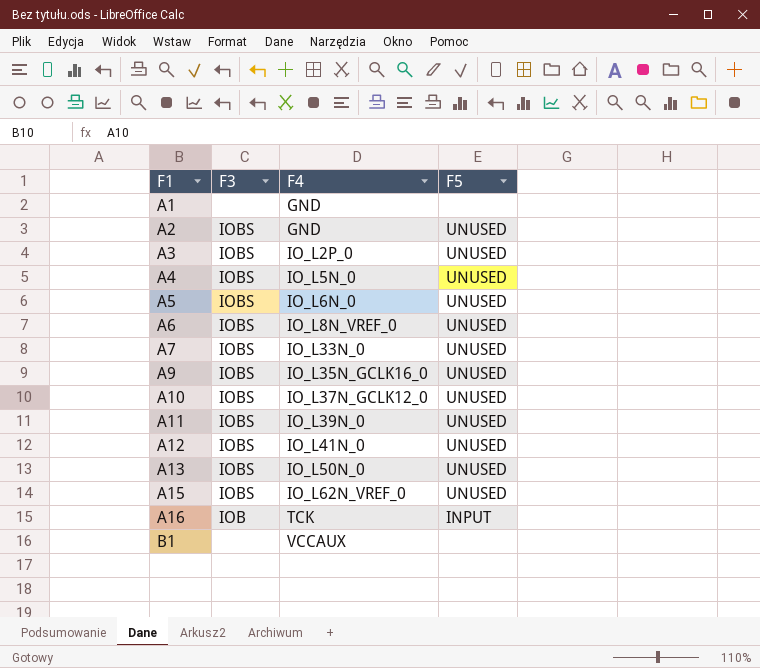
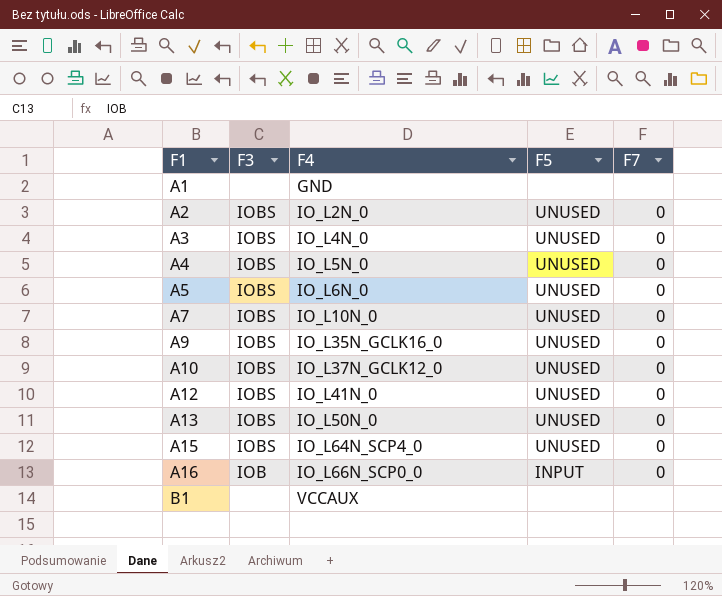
column F7 | position: none -> 5
row A6: IOBS | IO_L8N_VREF_0 | UNUSED -> none
row A11: IOBS | IO_L39N_0 | UNUSED -> none
A2 | F4: GND -> IO_L2N_0
A3 | F4: IO_L2P_0 -> IO_L4N_0
A7 | F4: IO_L33N_0 -> IO_L10N_0
A15 | F4: IO_L62N_VREF_0 -> IO_L64N_SCP4_0
A16 | F4: TCK -> IO_L66N_SCP0_0

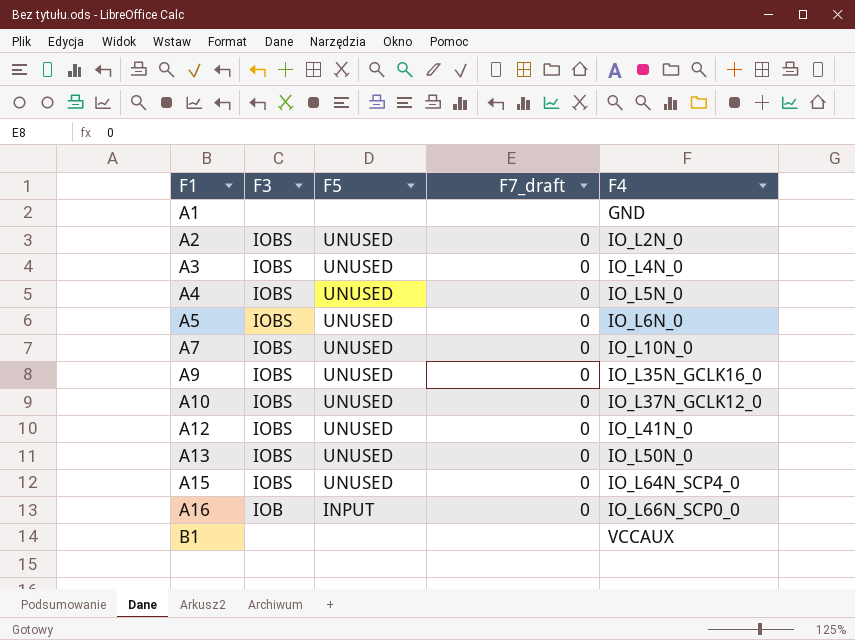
column name: F7 -> F7_draft
column F4 | position: 3 -> 5

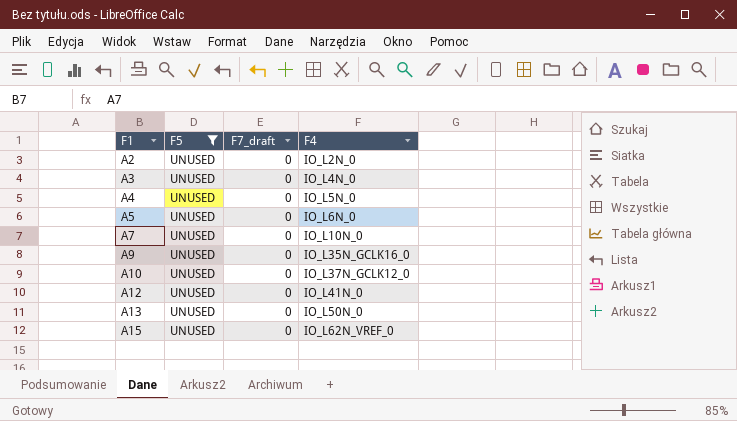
filter: none -> F5 = UNUSED
column F3 | position: 2 -> none
A15 | F4: IO_L64N_SCP4_0 -> IO_L62N_VREF_0

